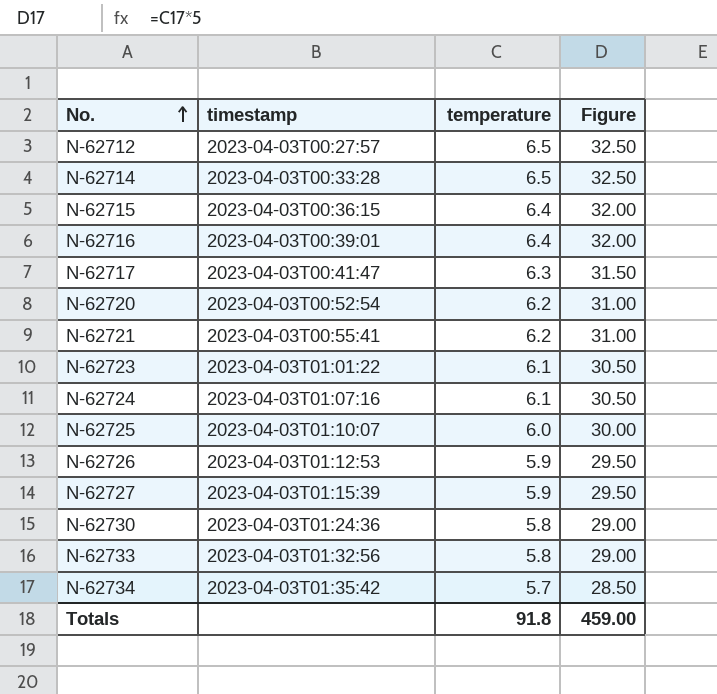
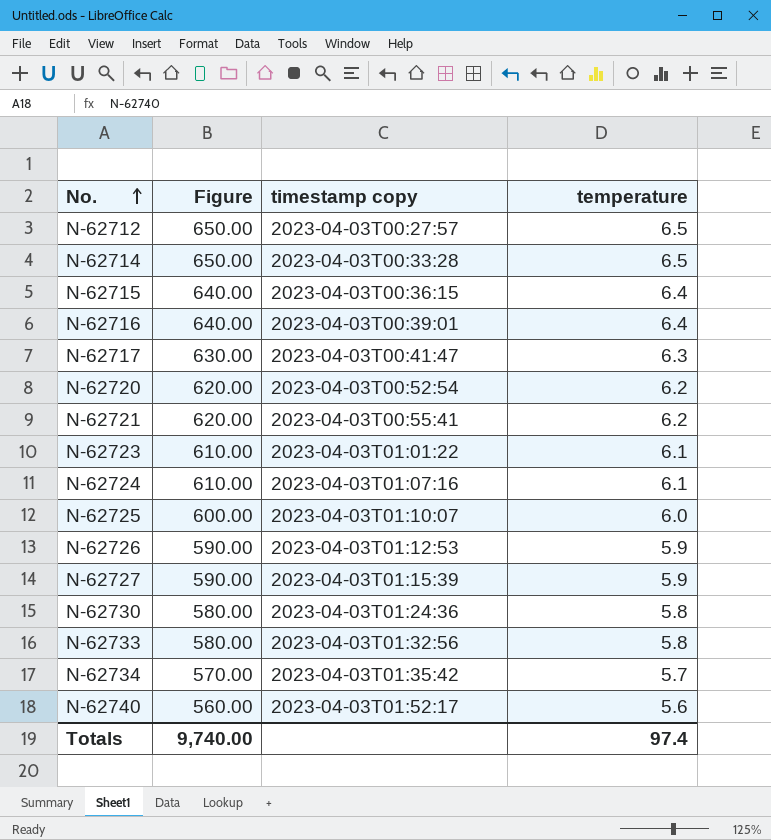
column Figure | formula: [temperature] * 5 -> [temperature] * 100
column Figure | position: 4 -> 2
column name: timestamp -> timestamp copy
row N-62740: none -> 560.00 | 2023-04-03T01:52:17 | 5.6
Totals | Figure: 459.00 -> 9,740.00
Totals | temperature: 91.8 -> 97.4

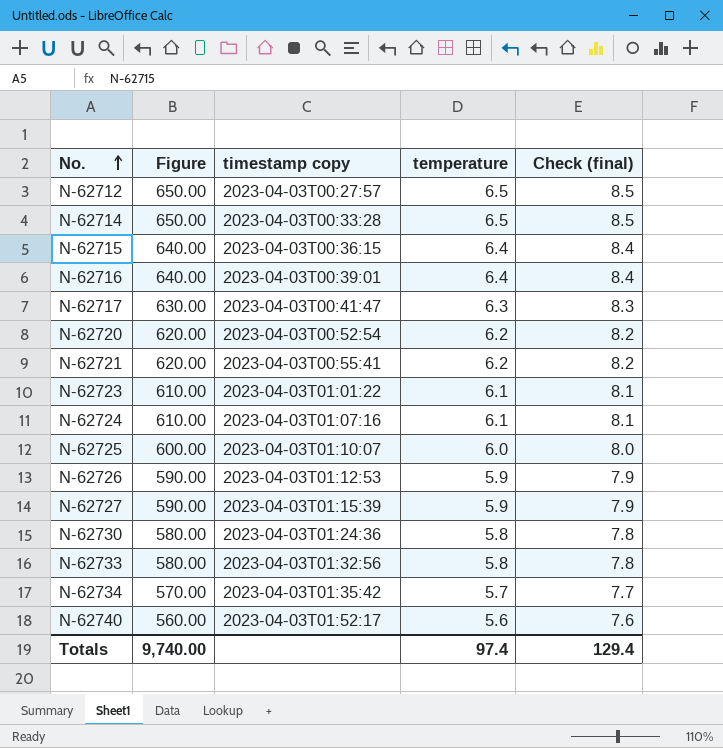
column Check (final) | formula: none -> [temperature] + 2

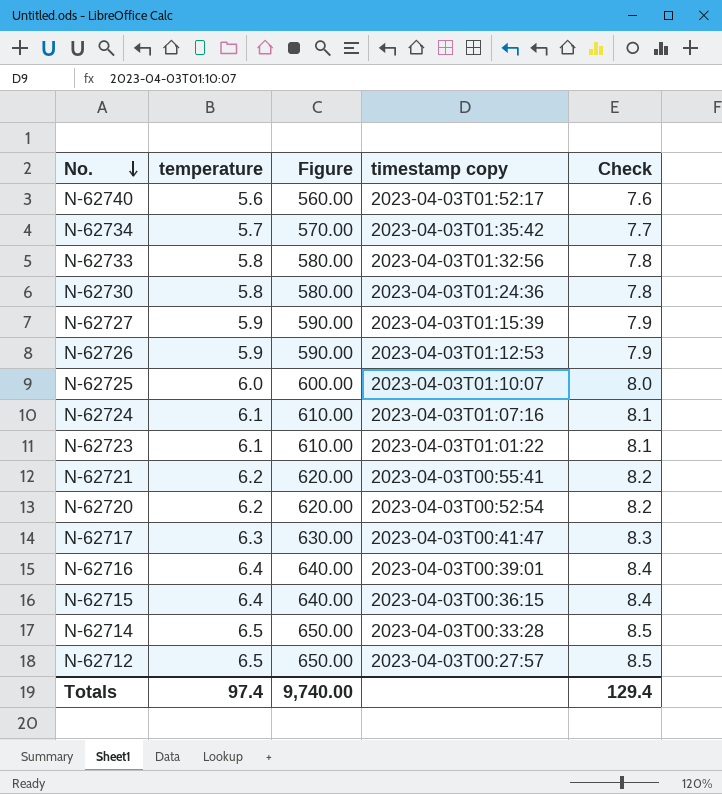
row order: No. ascending -> No. descending
column temperature | position: 4 -> 2
column name: Check (final) -> Check

